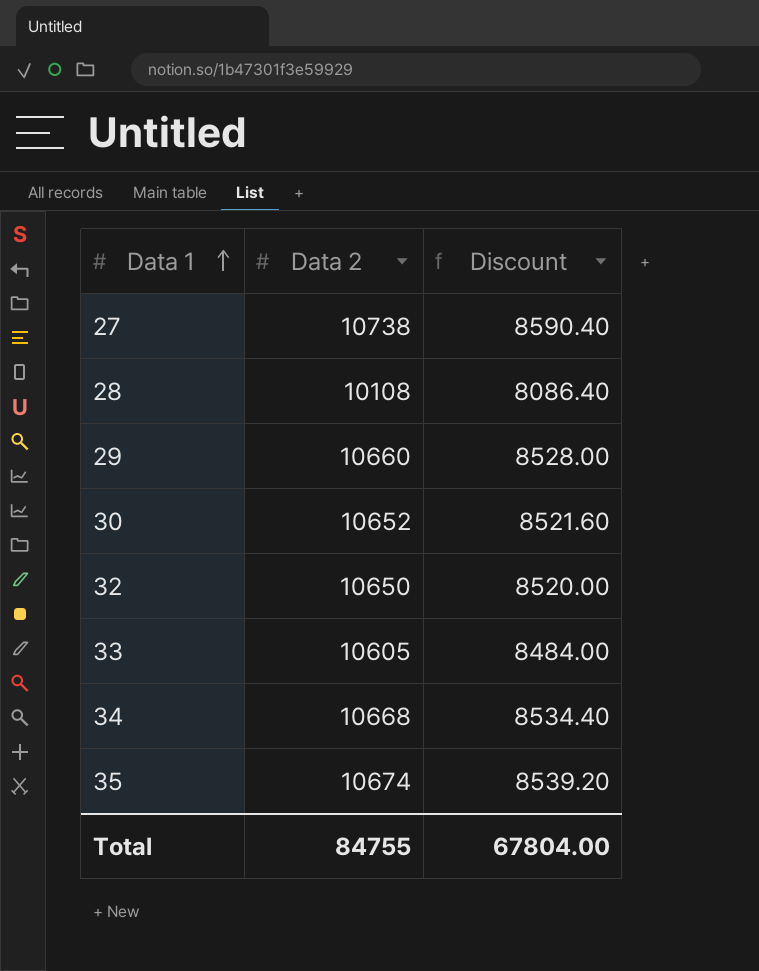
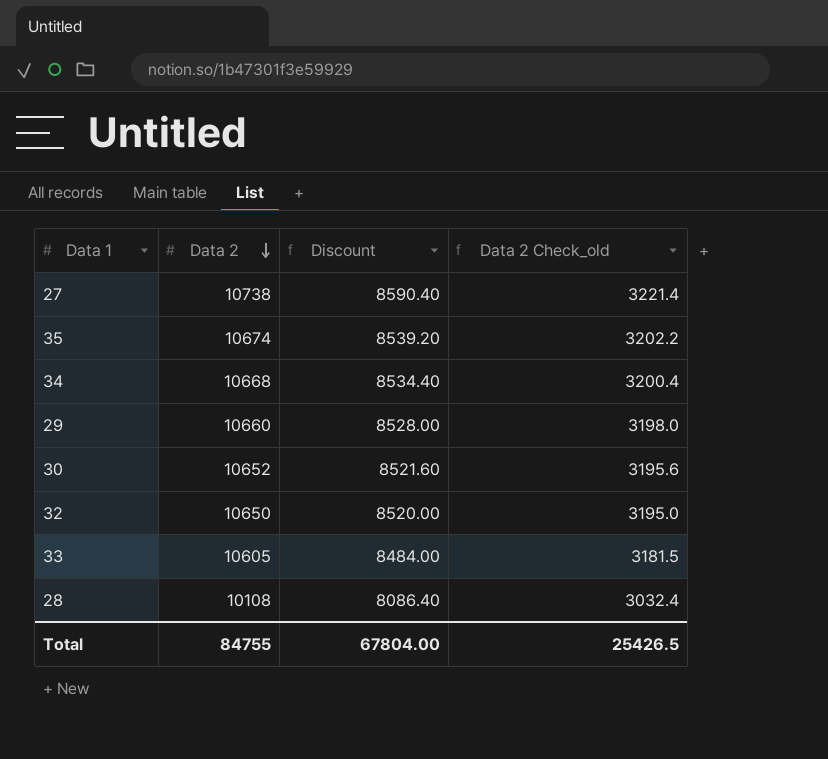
row order: Data 1 ascending -> Data 2 descending
column Data 2 Check_old | formula: none -> [Data 2] * 0.3

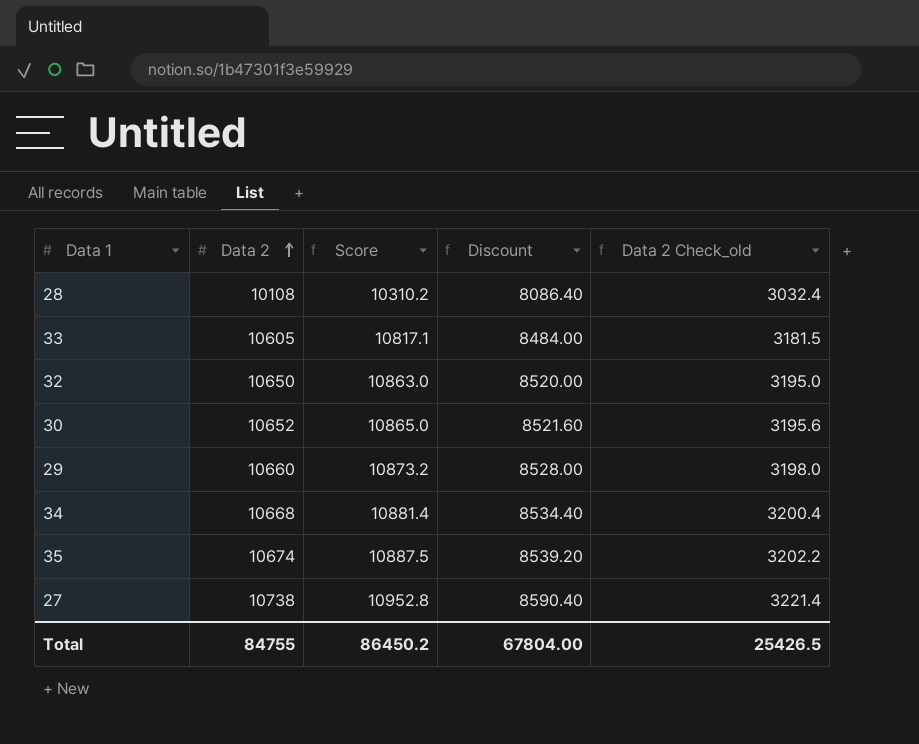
row order: Data 2 descending -> Data 2 ascending
column Score | formula: none -> [Data 2] * 1.02

